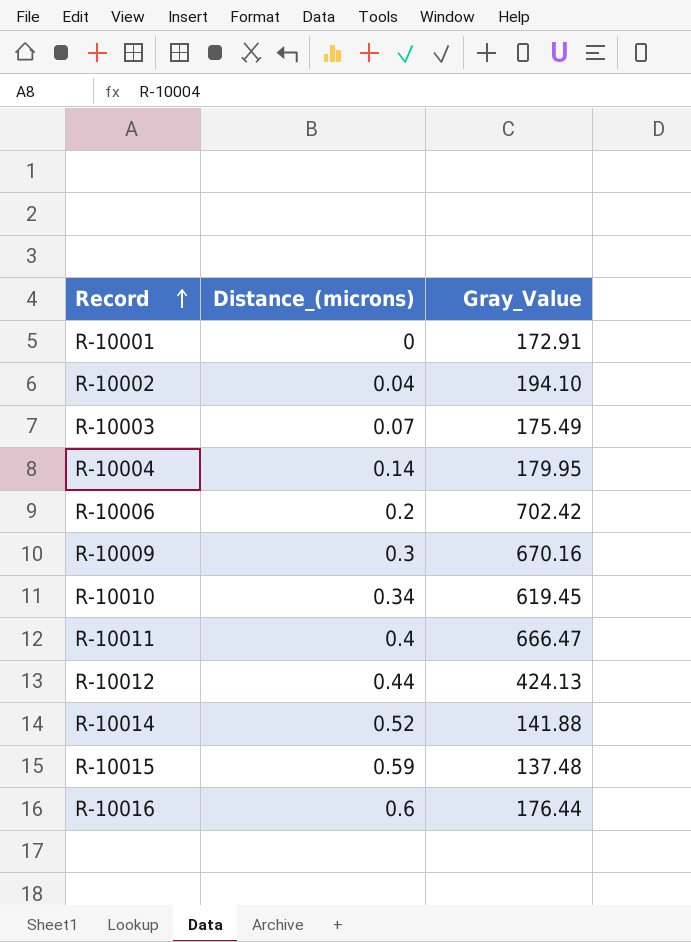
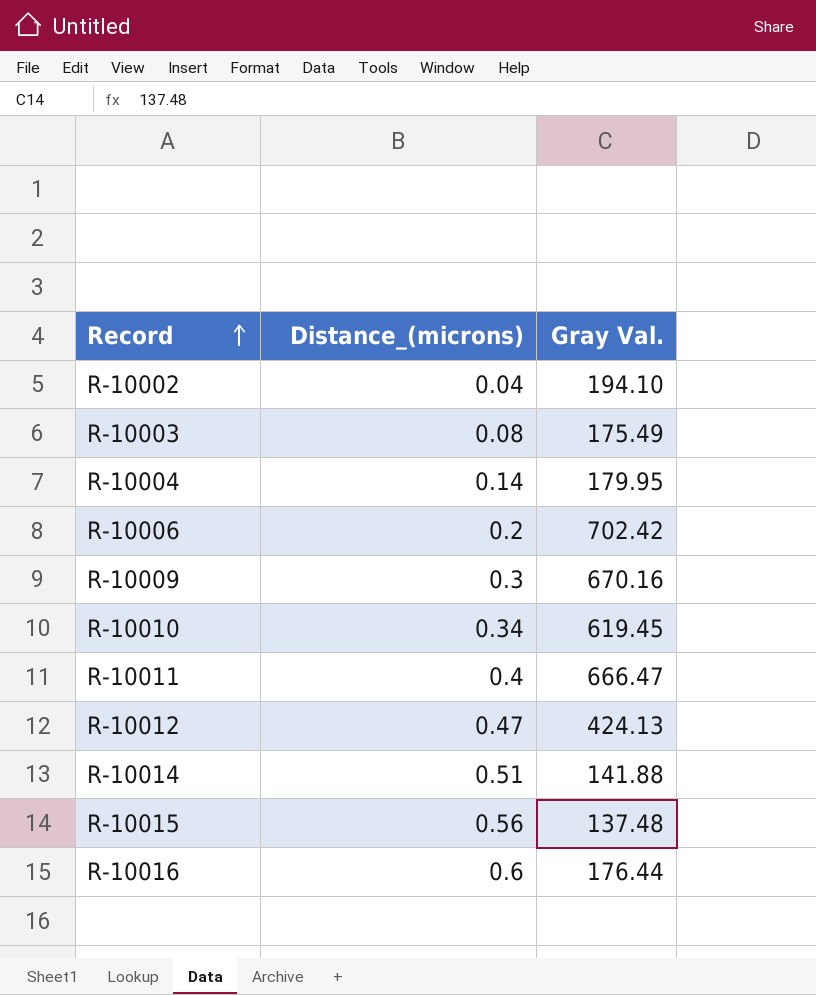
column name: Gray_Value -> Gray Val.
row R-10001: 0 | 172.91 -> none
R-10003 | Distance_(microns): 0.07 -> 0.08
R-10012 | Distance_(microns): 0.44 -> 0.47
R-10014 | Distance_(microns): 0.52 -> 0.51
R-10015 | Distance_(microns): 0.59 -> 0.56

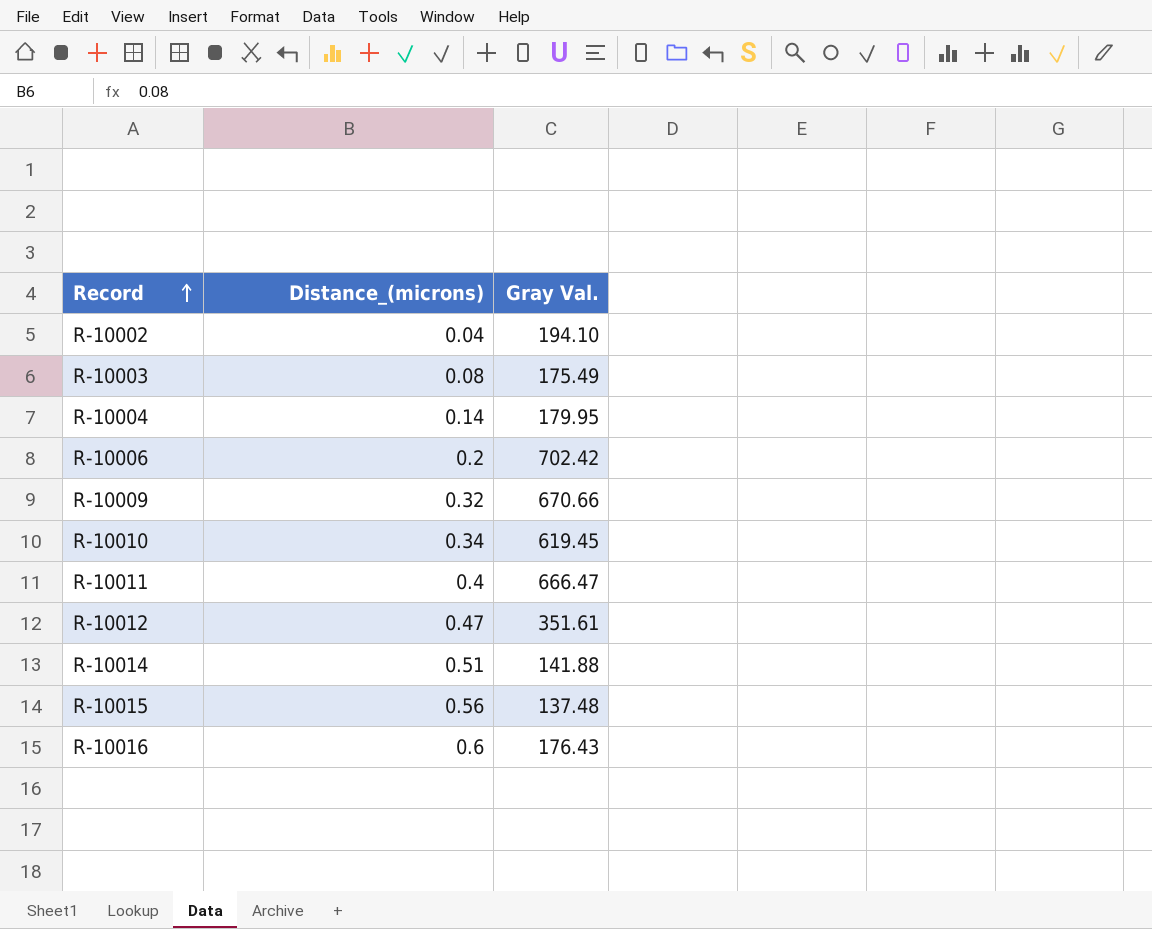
R-10009 | Distance_(microns): 0.3 -> 0.32
R-10009 | Gray Val.: 670.16 -> 670.66
R-10012 | Gray Val.: 424.13 -> 351.61
R-10016 | Gray Val.: 176.44 -> 176.43

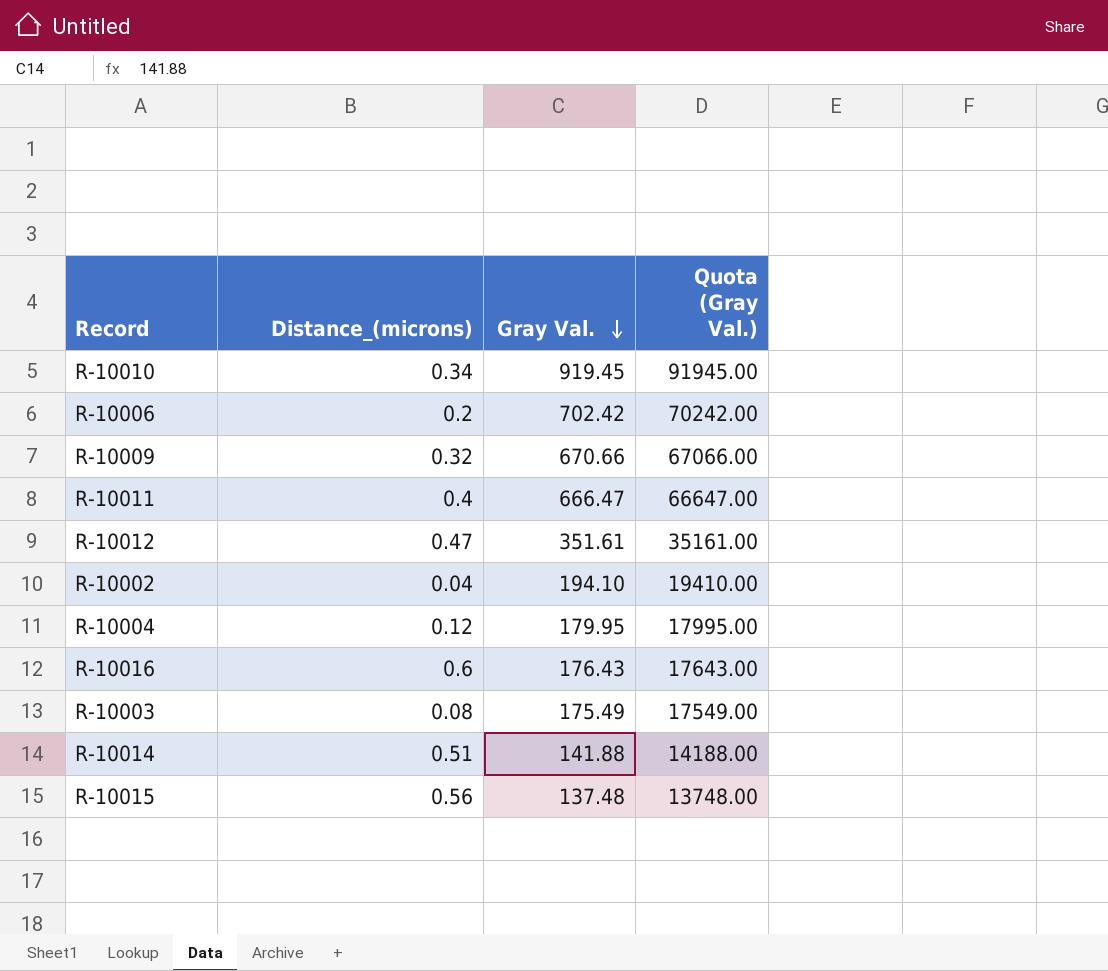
row order: Record ascending -> Gray Val. descending
column Quota (Gray Val.) | formula: none -> [Gray Val.] * 100
R-10010 | Gray Val.: 619.45 -> 919.45
R-10004 | Distance_(microns): 0.14 -> 0.12

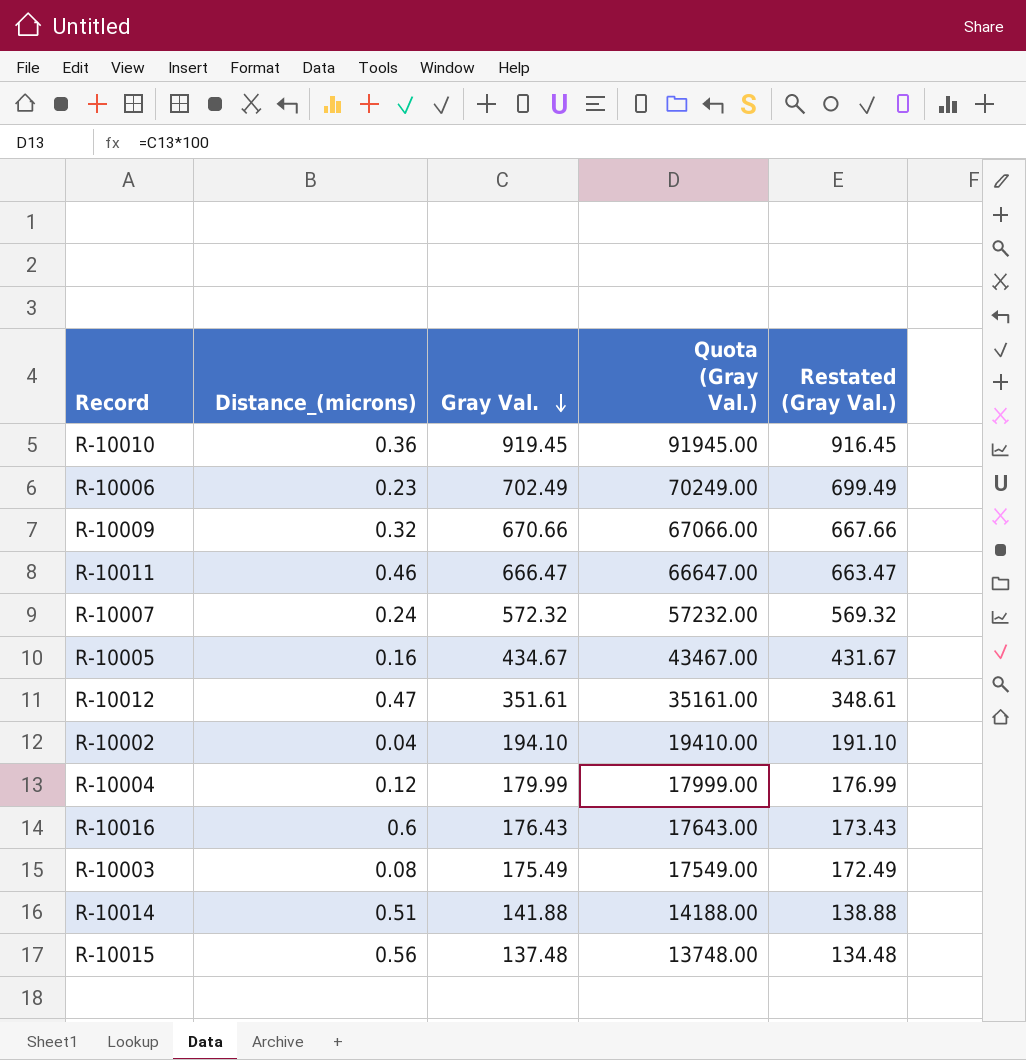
column Restated (Gray Val.) | formula: none -> [Gray Val.] - 3
R-10010 | Distance_(microns): 0.34 -> 0.36
R-10006 | Distance_(microns): 0.2 -> 0.23
R-10006 | Gray Val.: 702.42 -> 702.49
R-10006 | Quota (Gray Val.): 70242.00 -> 70249.00
R-10011 | Distance_(microns): 0.4 -> 0.46
row R-10007: none -> 0.24 | 572.32 | 57232.00 | 569.32
row R-10005: none -> 0.16 | 434.67 | 43467.00 | 431.67
R-10004 | Gray Val.: 179.95 -> 179.99
R-10004 | Quota (Gray Val.): 17995.00 -> 17999.00

